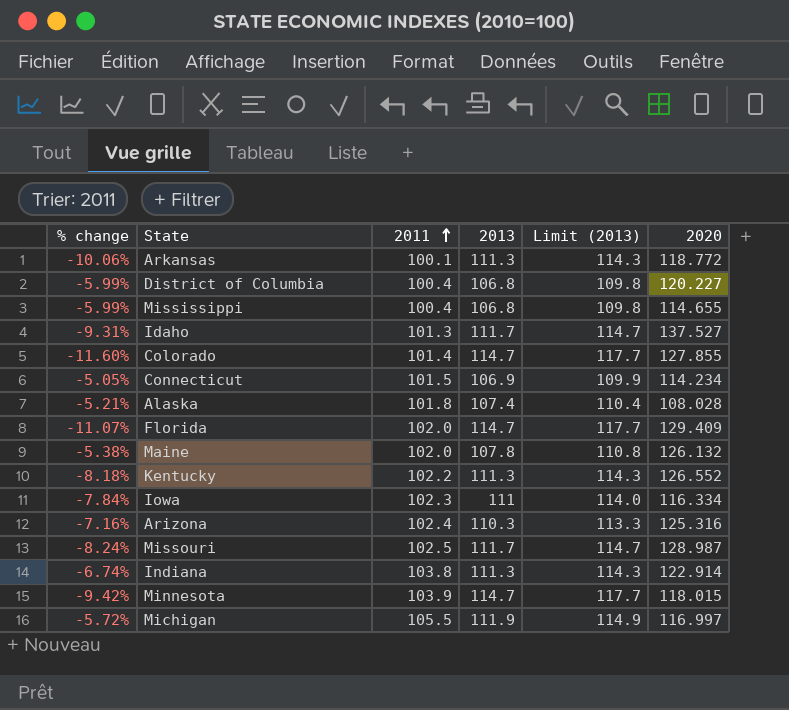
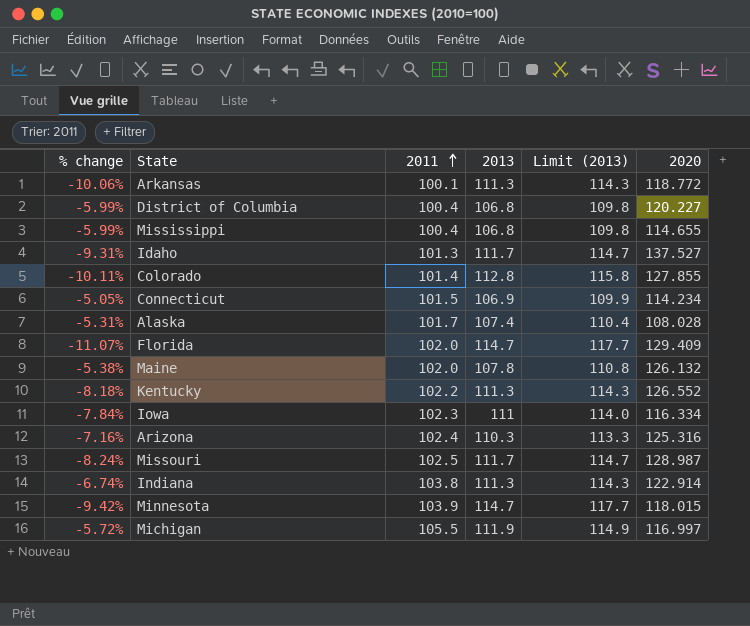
Colorado | % change: -11.60% -> -10.11%
Colorado | 2013: 114.7 -> 112.8
Colorado | Limit (2013): 117.7 -> 115.8
Alaska | % change: -5.21% -> -5.31%
Alaska | 2011: 101.8 -> 101.7

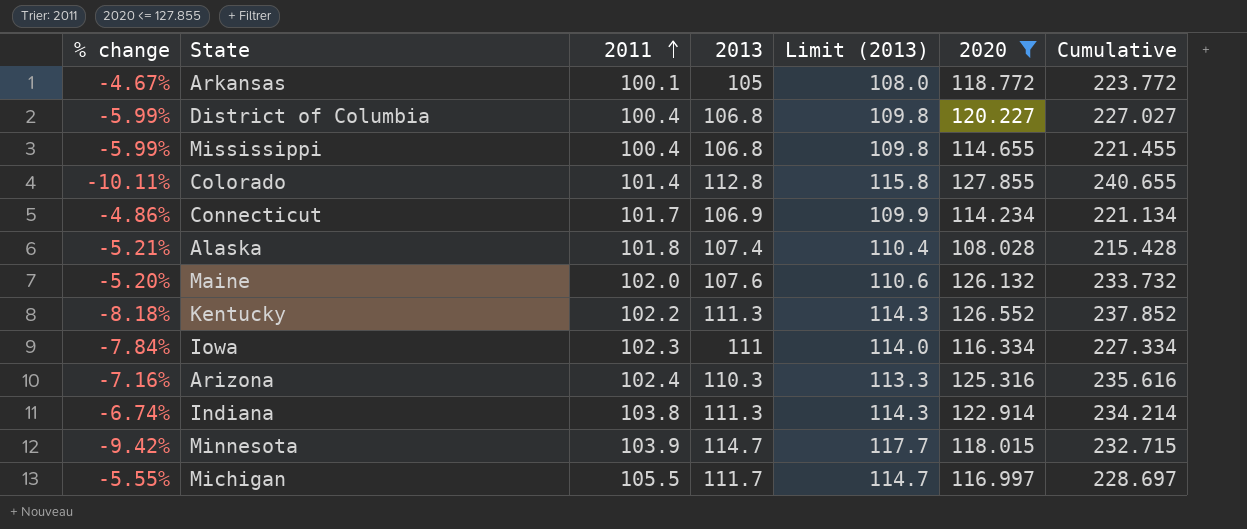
filter: none -> 2020 <= 127.855
column Cumulative | formula: none -> [2013] + [2020]
Arkansas | % change: -10.06% -> -4.67%
Arkansas | 2013: 111.3 -> 105
Arkansas | Limit (2013): 114.3 -> 108.0
Connecticut | % change: -5.05% -> -4.86%
Connecticut | 2011: 101.5 -> 101.7
Alaska | % change: -5.31% -> -5.21%
Alaska | 2011: 101.7 -> 101.8
Maine | % change: -5.38% -> -5.20%
Maine | 2013: 107.8 -> 107.6
Maine | Limit (2013): 110.8 -> 110.6
Michigan | % change: -5.72% -> -5.55%
Michigan | 2013: 111.9 -> 111.7
Michigan | Limit (2013): 114.9 -> 114.7

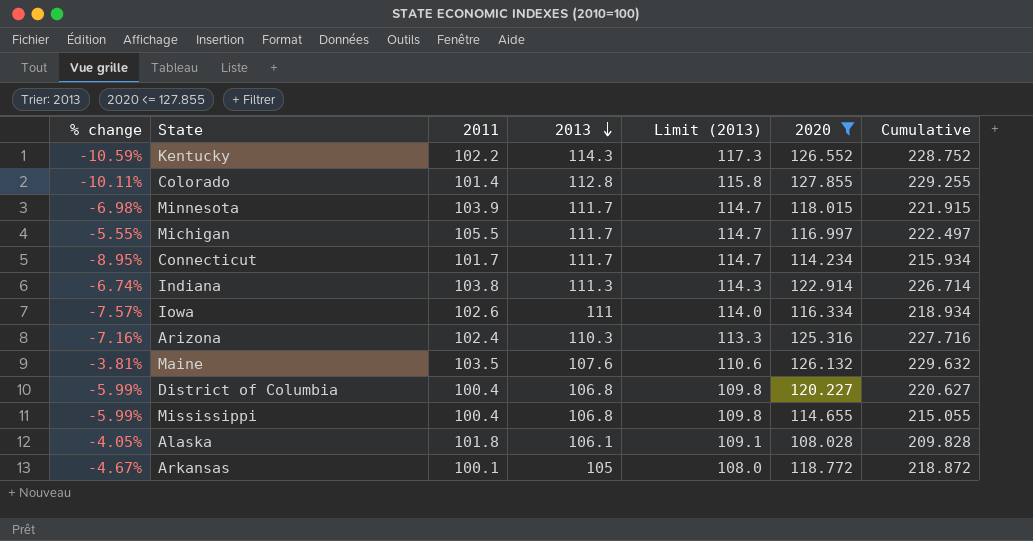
row order: 2011 ascending -> 2013 descending
column Cumulative | formula: [2013] + [2020] -> [2011] + [2020]
Kentucky | % change: -8.18% -> -10.59%
Kentucky | 2013: 111.3 -> 114.3
Kentucky | Limit (2013): 114.3 -> 117.3
Minnesota | % change: -9.42% -> -6.98%
Minnesota | 2013: 114.7 -> 111.7
Minnesota | Limit (2013): 117.7 -> 114.7
Connecticut | % change: -4.86% -> -8.95%
Connecticut | 2013: 106.9 -> 111.7
Connecticut | Limit (2013): 109.9 -> 114.7
Iowa | % change: -7.84% -> -7.57%
Iowa | 2011: 102.3 -> 102.6
Maine | % change: -5.20% -> -3.81%
Maine | 2011: 102.0 -> 103.5
Alaska | % change: -5.21% -> -4.05%
Alaska | 2013: 107.4 -> 106.1
Alaska | Limit (2013): 110.4 -> 109.1

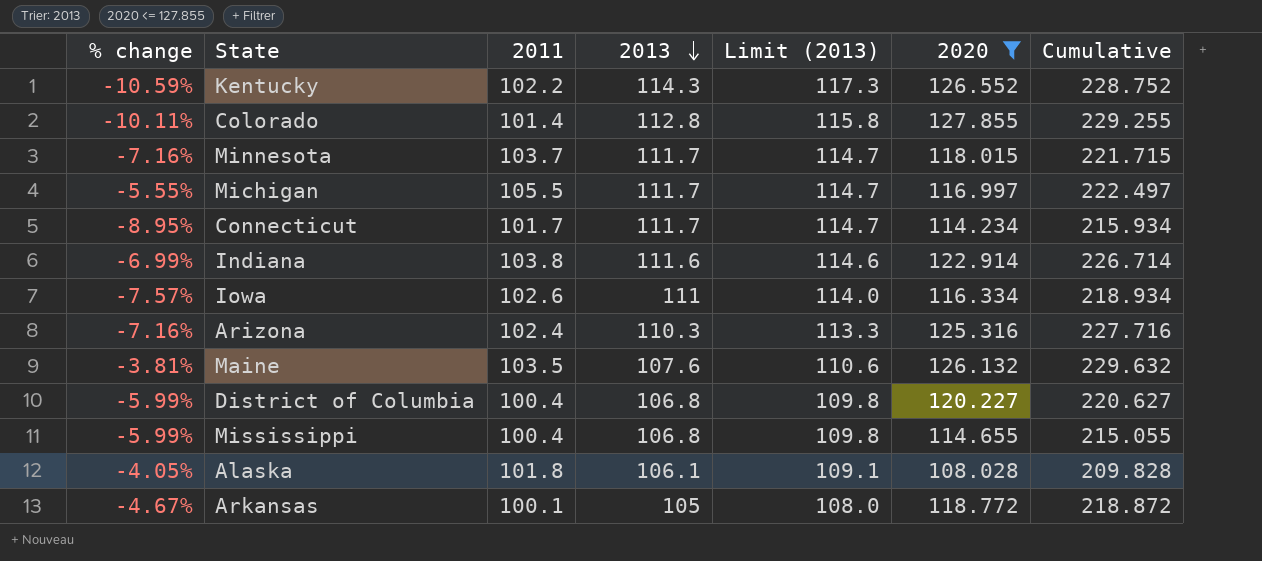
Minnesota | % change: -6.98% -> -7.16%
Minnesota | 2011: 103.9 -> 103.7
Minnesota | Cumulative: 221.915 -> 221.715
Indiana | % change: -6.74% -> -6.99%
Indiana | 2013: 111.3 -> 111.6
Indiana | Limit (2013): 114.3 -> 114.6

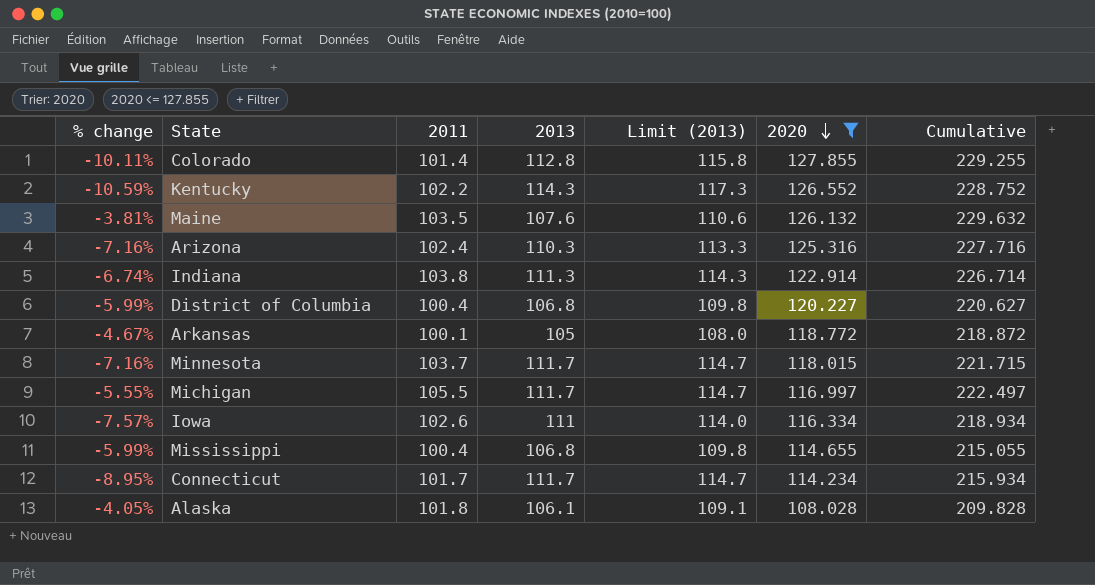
row order: 2013 descending -> 2020 descending
Indiana | % change: -6.99% -> -6.74%
Indiana | 2013: 111.6 -> 111.3
Indiana | Limit (2013): 114.6 -> 114.3

